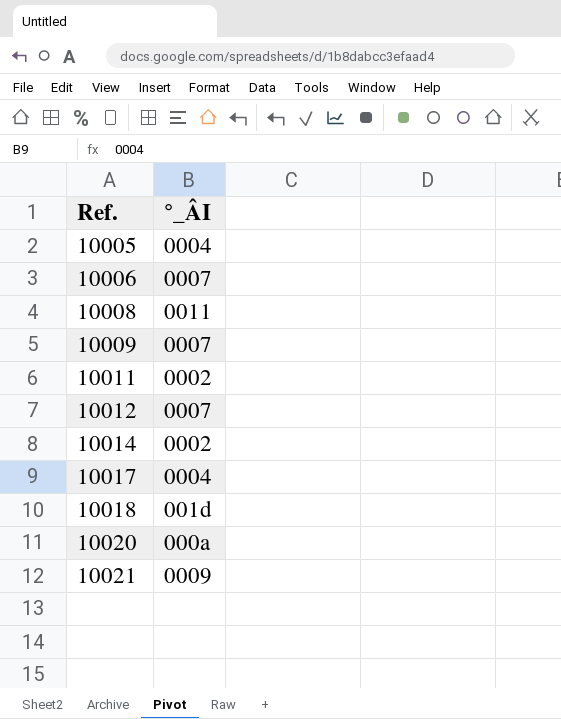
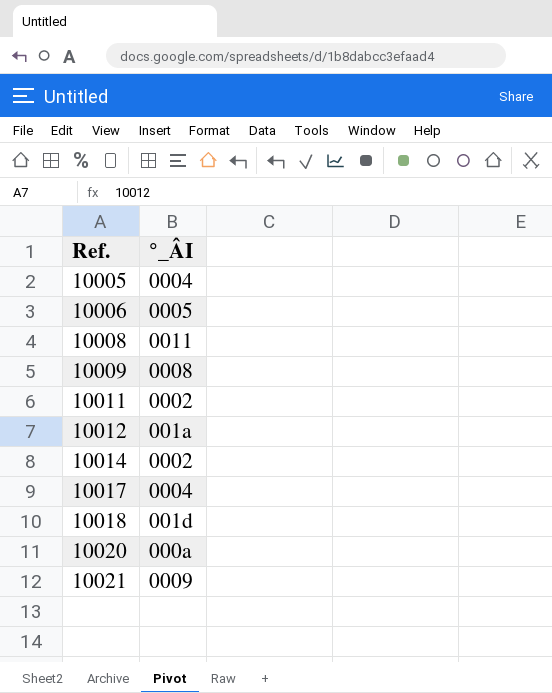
10006 | °_ÂI: 0007 -> 0005
10009 | °_ÂI: 0007 -> 0008
10012 | °_ÂI: 0007 -> 001a

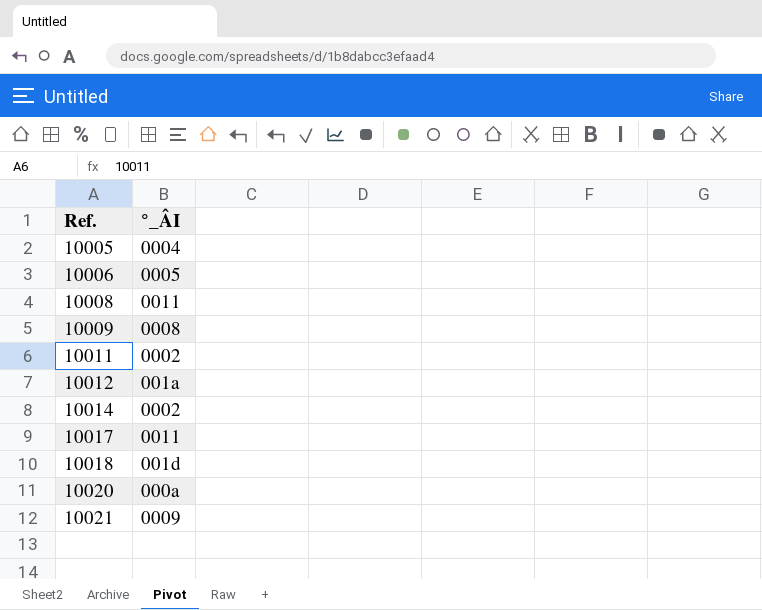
10017 | °_ÂI: 0004 -> 0011

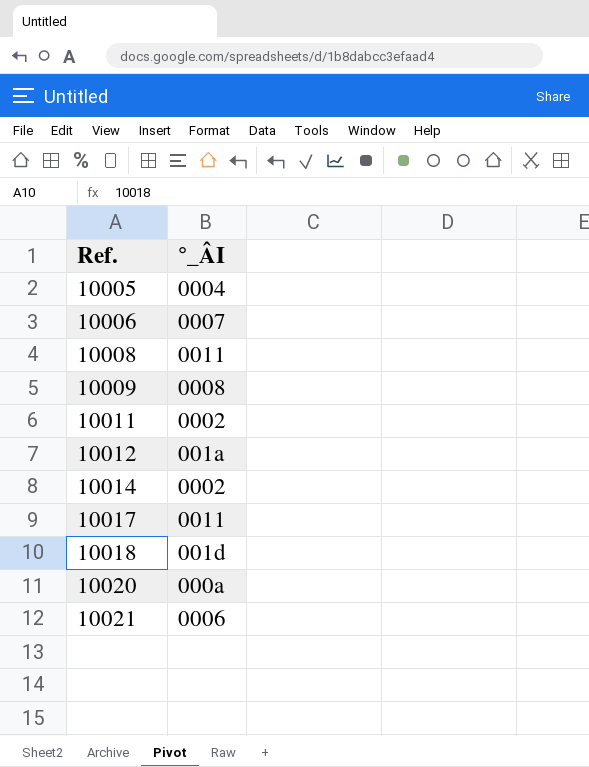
10006 | °_ÂI: 0005 -> 0007
10021 | °_ÂI: 0009 -> 0006

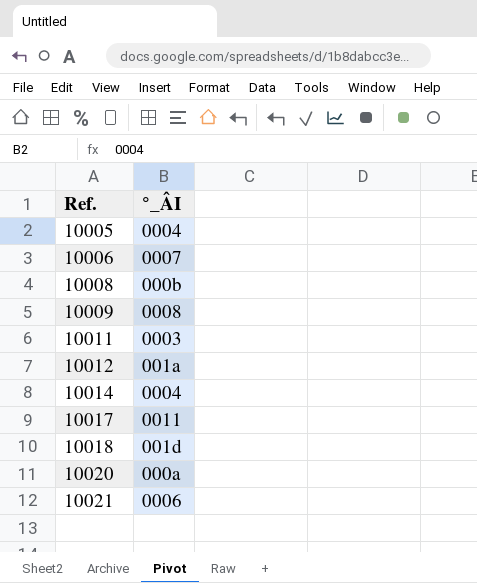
10008 | °_ÂI: 0011 -> 000b
10011 | °_ÂI: 0002 -> 0003
10014 | °_ÂI: 0002 -> 0004

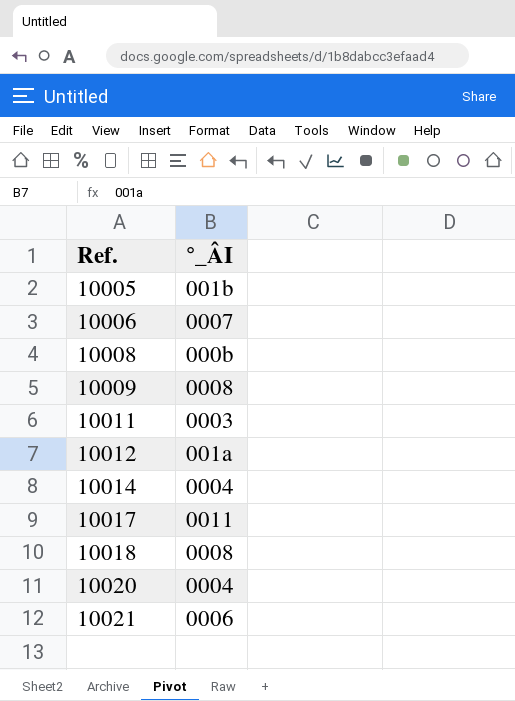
10005 | °_ÂI: 0004 -> 001b
10018 | °_ÂI: 001d -> 0008
10020 | °_ÂI: 000a -> 0004

